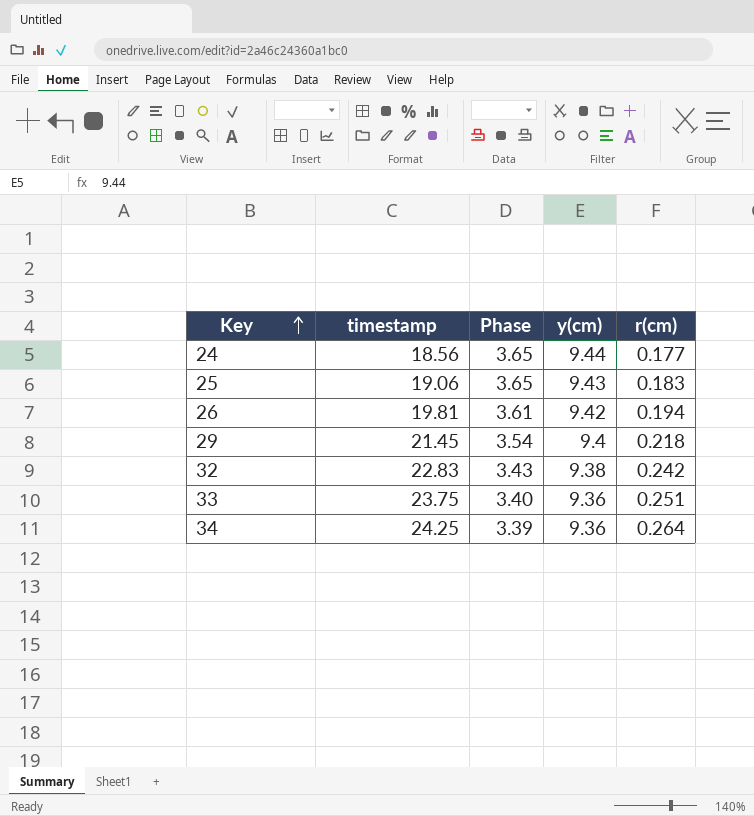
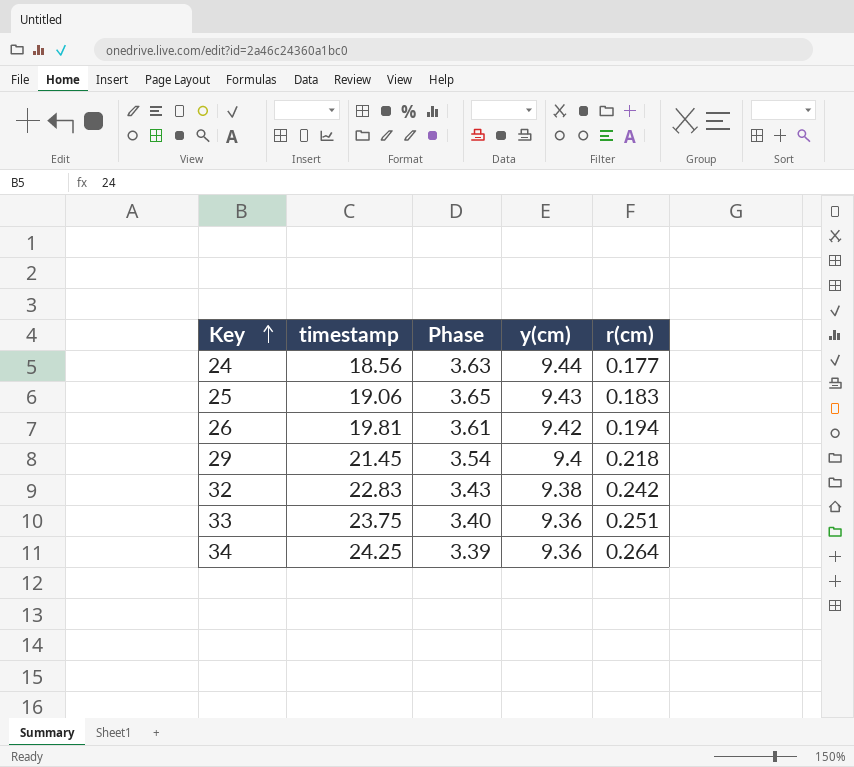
24 | Phase: 3.65 -> 3.63

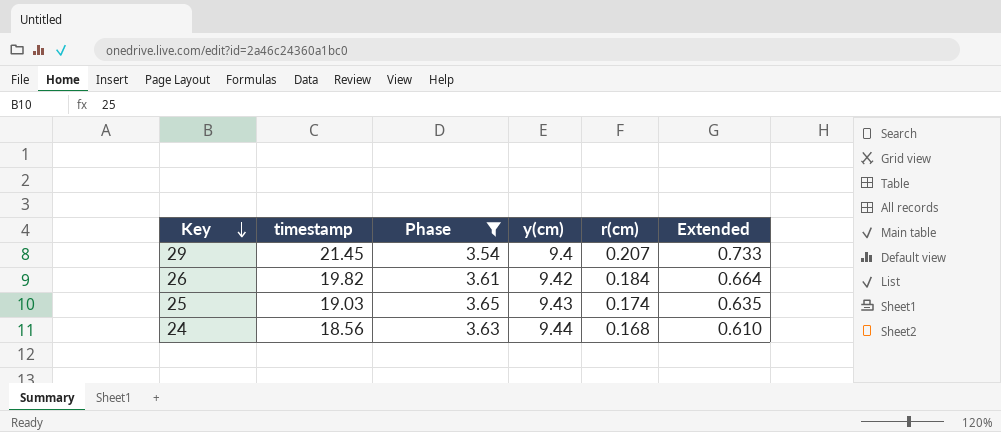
filter: none -> Phase >= 3.54
row order: Key ascending -> Key descending
column Extended | formula: none -> [Phase] * [r(cm)]
29 | r(cm): 0.218 -> 0.207
26 | timestamp: 19.81 -> 19.82
26 | r(cm): 0.194 -> 0.184
25 | timestamp: 19.06 -> 19.03
25 | r(cm): 0.183 -> 0.174
24 | r(cm): 0.177 -> 0.168

